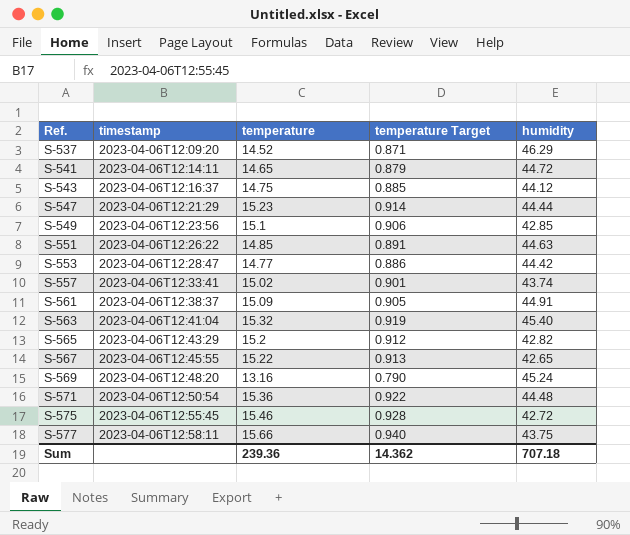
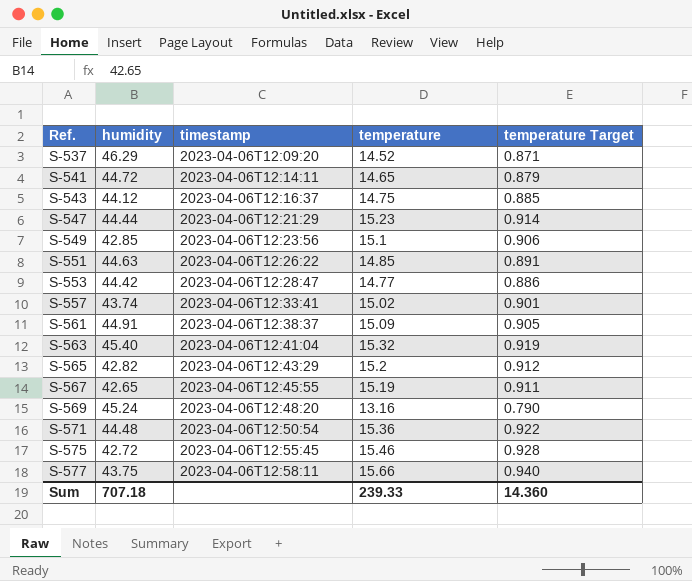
column humidity | position: 5 -> 2
S-567 | temperature: 15.22 -> 15.19
S-567 | temperature Target: 0.913 -> 0.911
Sum | temperature: 239.36 -> 239.33
Sum | temperature Target: 14.362 -> 14.360

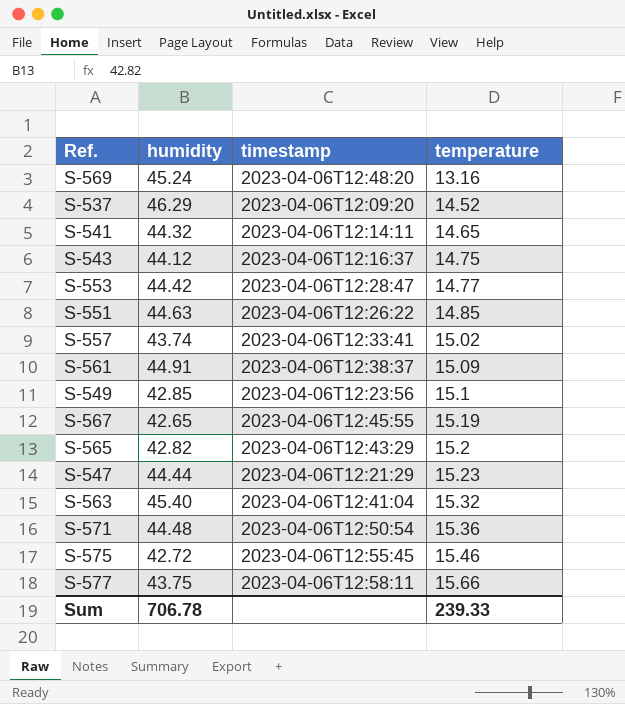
row order: Ref. ascending -> temperature ascending
column temperature Target | formula: [temperature] * 0.06 -> none
S-541 | humidity: 44.72 -> 44.32
Sum | humidity: 707.18 -> 706.78

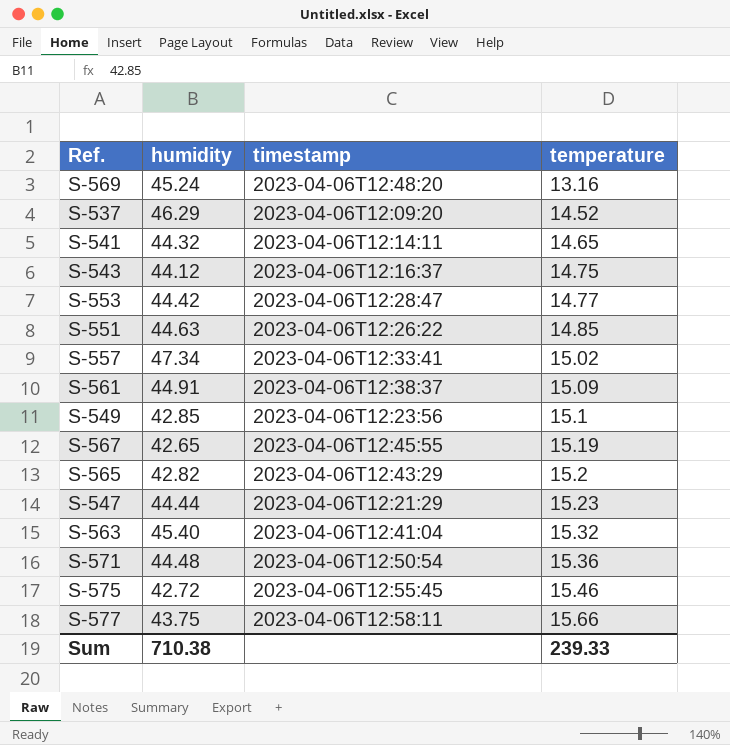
S-557 | humidity: 43.74 -> 47.34
Sum | humidity: 706.78 -> 710.38

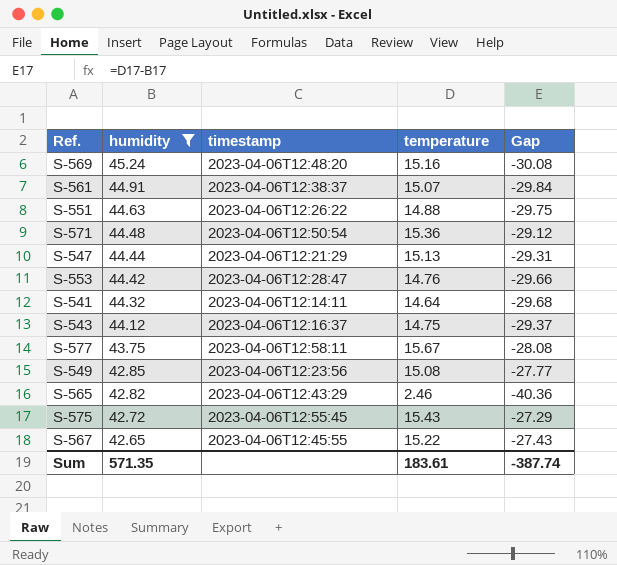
filter: none -> humidity <= 45.24
row order: temperature ascending -> humidity descending
column Gap | formula: none -> [temperature] - [humidity]
S-569 | temperature: 13.16 -> 15.16
S-561 | temperature: 15.09 -> 15.07
S-551 | temperature: 14.85 -> 14.88
S-547 | temperature: 15.23 -> 15.13
S-553 | temperature: 14.77 -> 14.76
S-541 | temperature: 14.65 -> 14.64
S-577 | temperature: 15.66 -> 15.67
S-549 | temperature: 15.1 -> 15.08
S-565 | temperature: 15.2 -> 2.46
S-575 | temperature: 15.46 -> 15.43
S-567 | temperature: 15.19 -> 15.22
Sum | humidity: 710.38 -> 571.35
Sum | temperature: 239.33 -> 183.61

